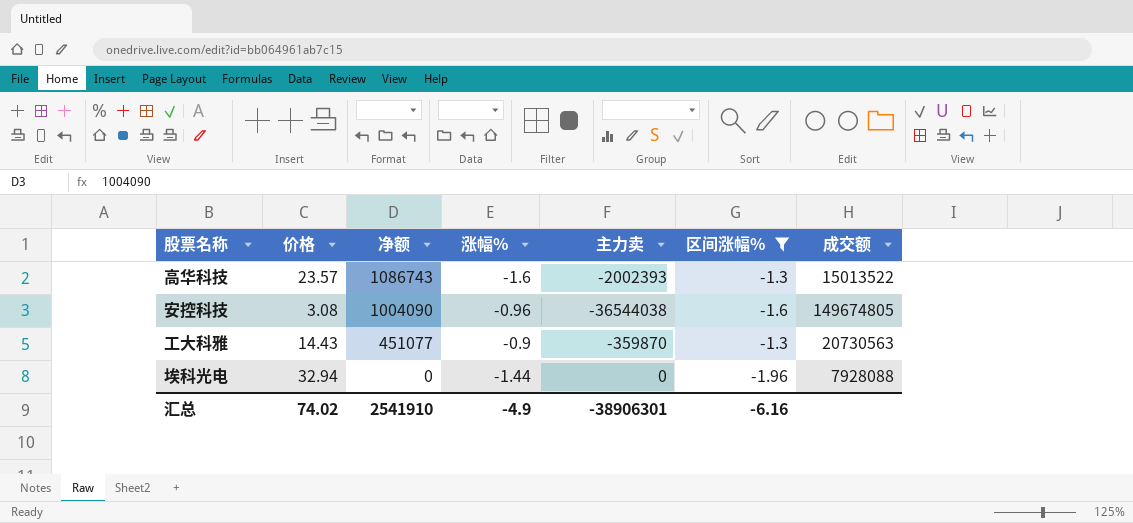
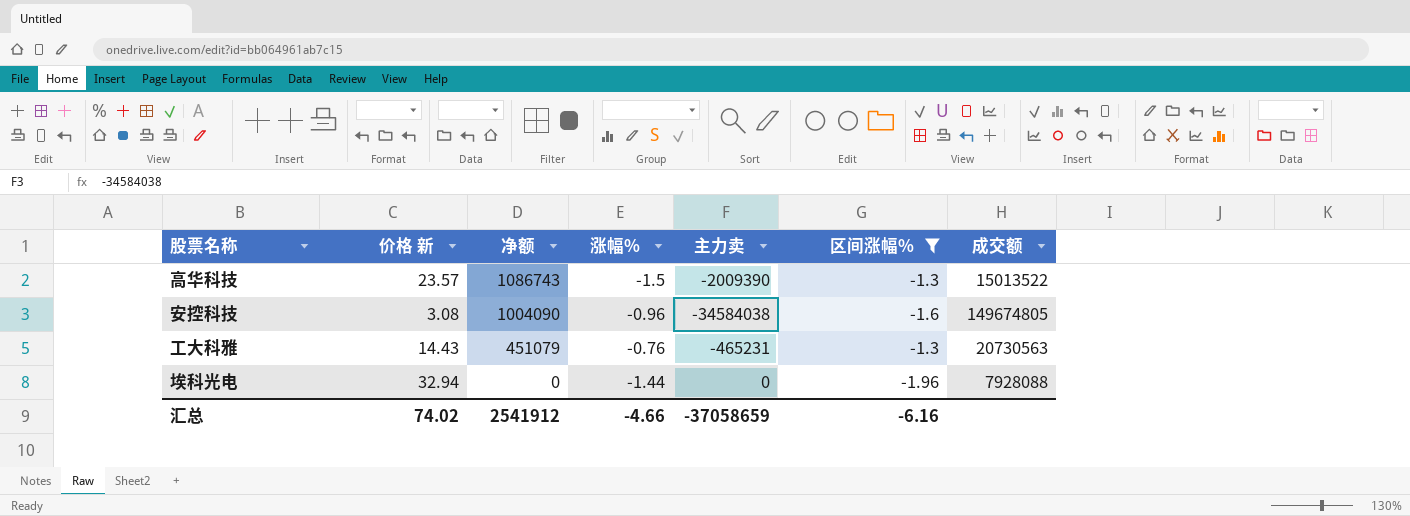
column name: 价格 -> 价格 新
高华科技 | 涨幅%: -1.6 -> -1.5
高华科技 | 主力卖: -2002393 -> -2009390
安控科技 | 主力卖: -36544038 -> -34584038
工大科雅 | 净额: 451077 -> 451079
工大科雅 | 涨幅%: -0.9 -> -0.76
工大科雅 | 主力卖: -359870 -> -465231
汇总 | 净额: 2541910 -> 2541912
汇总 | 涨幅%: -4.9 -> -4.66
汇总 | 主力卖: -38906301 -> -37058659

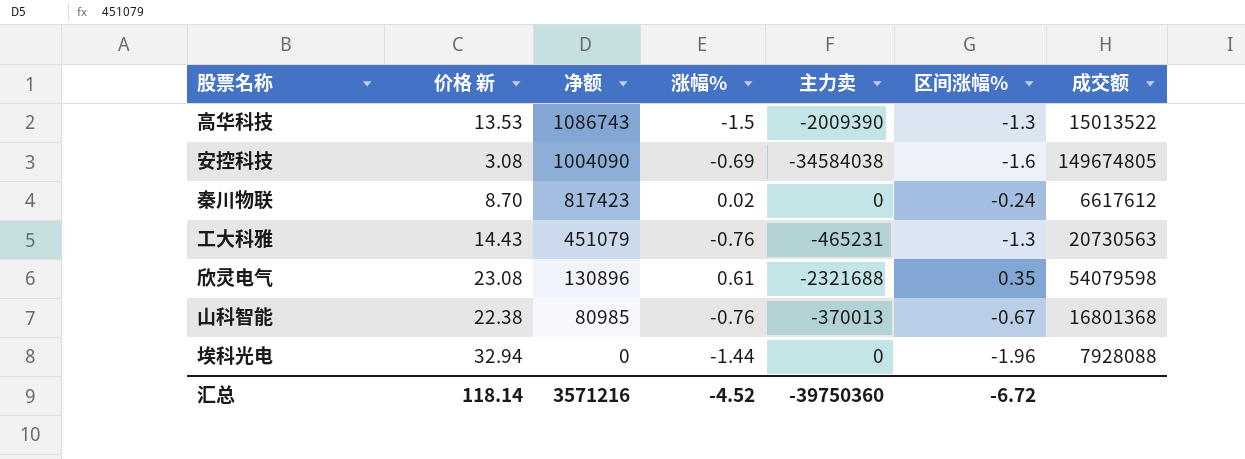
filter: 区间涨幅% <= -1.3 -> none
高华科技 | 价格 新: 23.57 -> 13.53
安控科技 | 涨幅%: -0.96 -> -0.69
汇总 | 价格 新: 74.02 -> 118.14
汇总 | 净额: 2541912 -> 3571216
汇总 | 涨幅%: -4.66 -> -4.52
汇总 | 主力卖: -37058659 -> -39750360
汇总 | 区间涨幅%: -6.16 -> -6.72

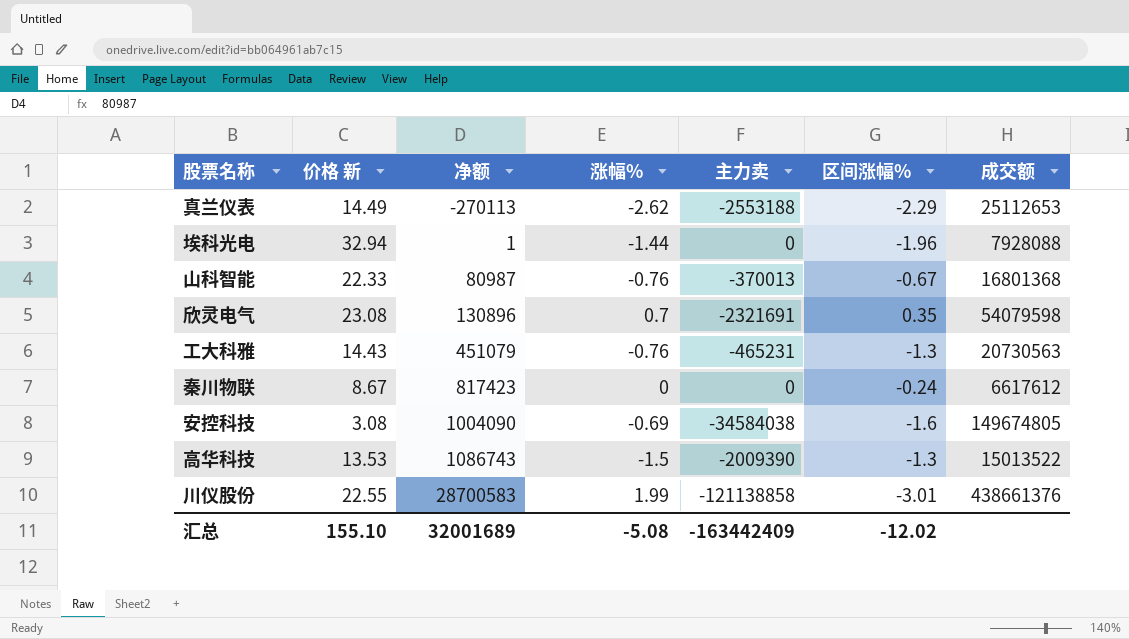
row order: 净额 descending -> 净额 ascending
row 真兰仪表: none -> 14.49 | -270113 | -2.62 | -2553188 | -2.29 | 25112653
埃科光电 | 净额: 0 -> 1
山科智能 | 价格 新: 22.38 -> 22.33
山科智能 | 净额: 80985 -> 80987
欣灵电气 | 涨幅%: 0.61 -> 0.7
欣灵电气 | 主力卖: -2321688 -> -2321691
秦川物联 | 价格 新: 8.70 -> 8.67
秦川物联 | 涨幅%: 0.02 -> 0
row 川仪股份: none -> 22.55 | 28700583 | 1.99 | -121138858 | -3.01 | 438661376
汇总 | 价格 新: 118.14 -> 155.10
汇总 | 净额: 3571216 -> 32001689
汇总 | 涨幅%: -4.52 -> -5.08
汇总 | 主力卖: -39750360 -> -163442409
汇总 | 区间涨幅%: -6.72 -> -12.02

